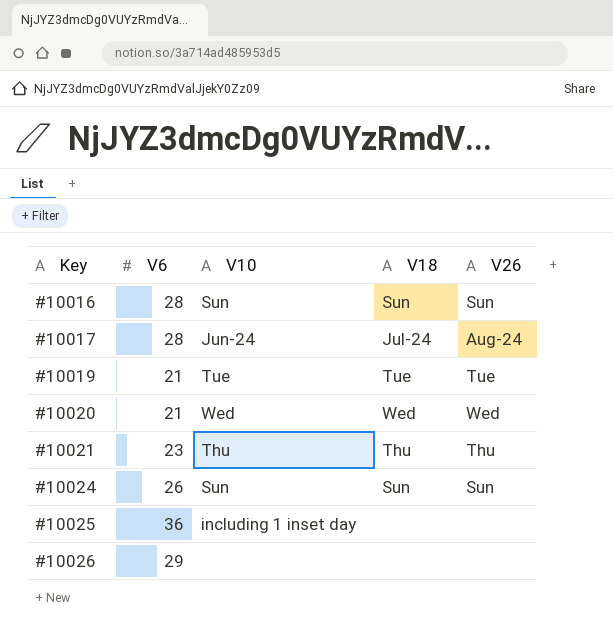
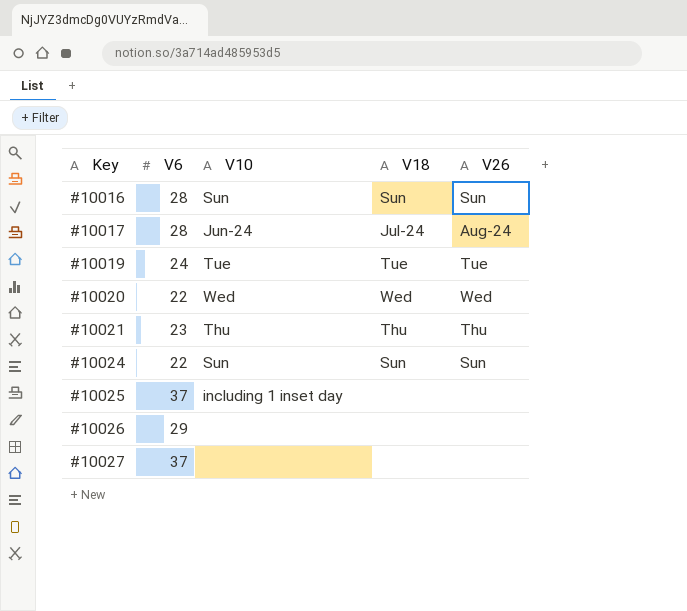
#10019 | V6: 21 -> 24
#10020 | V6: 21 -> 22
#10024 | V6: 26 -> 22
#10025 | V6: 36 -> 37
row #10027: none -> 37 | none | none | none

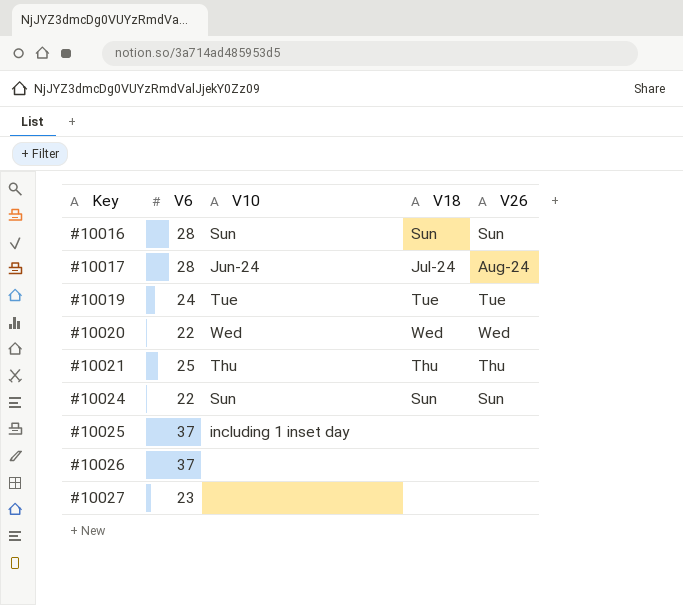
#10021 | V6: 23 -> 25
#10026 | V6: 29 -> 37
#10027 | V6: 37 -> 23

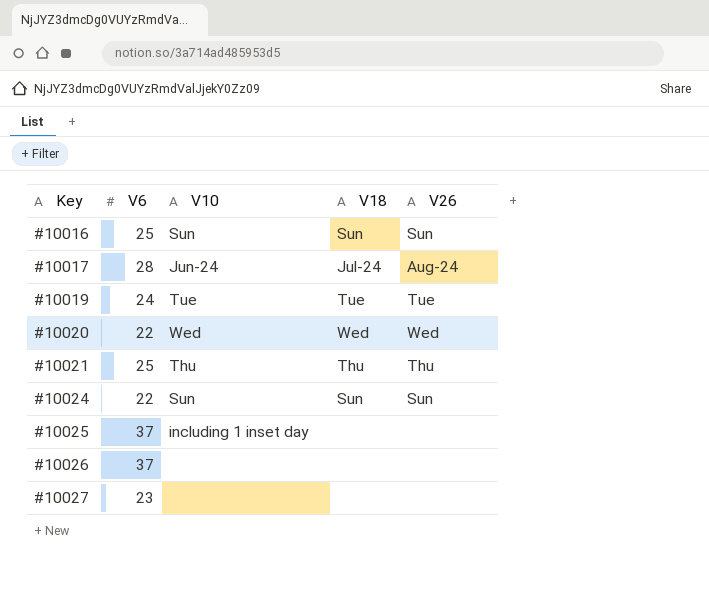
#10016 | V6: 28 -> 25

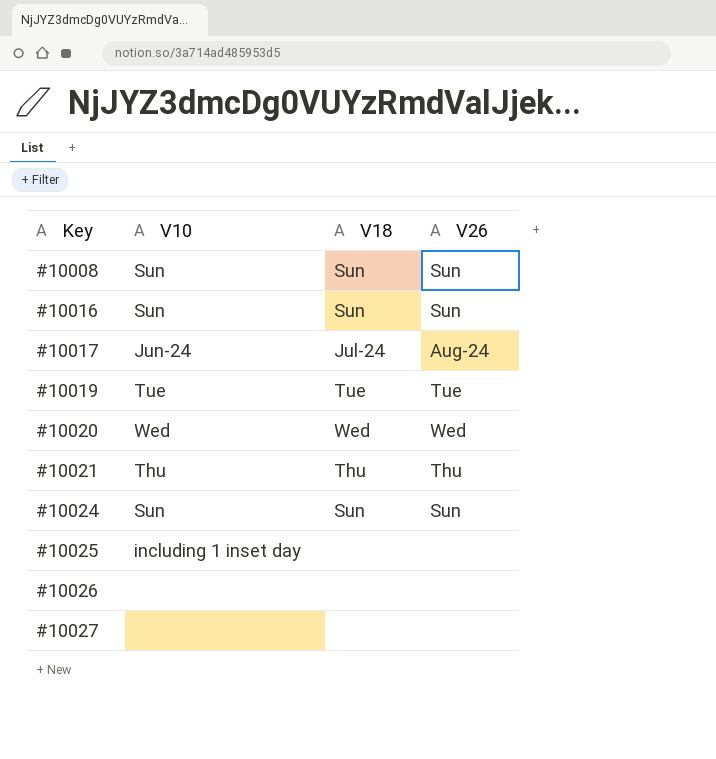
column V6 | position: 2 -> none
row #10008: none -> Sun | Sun | Sun

